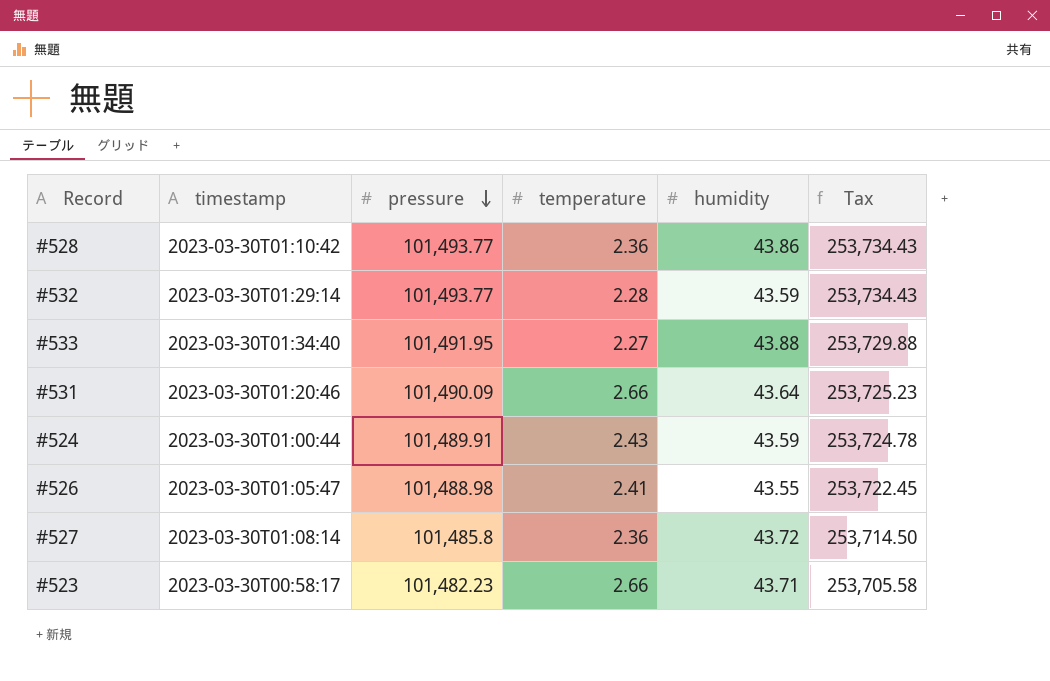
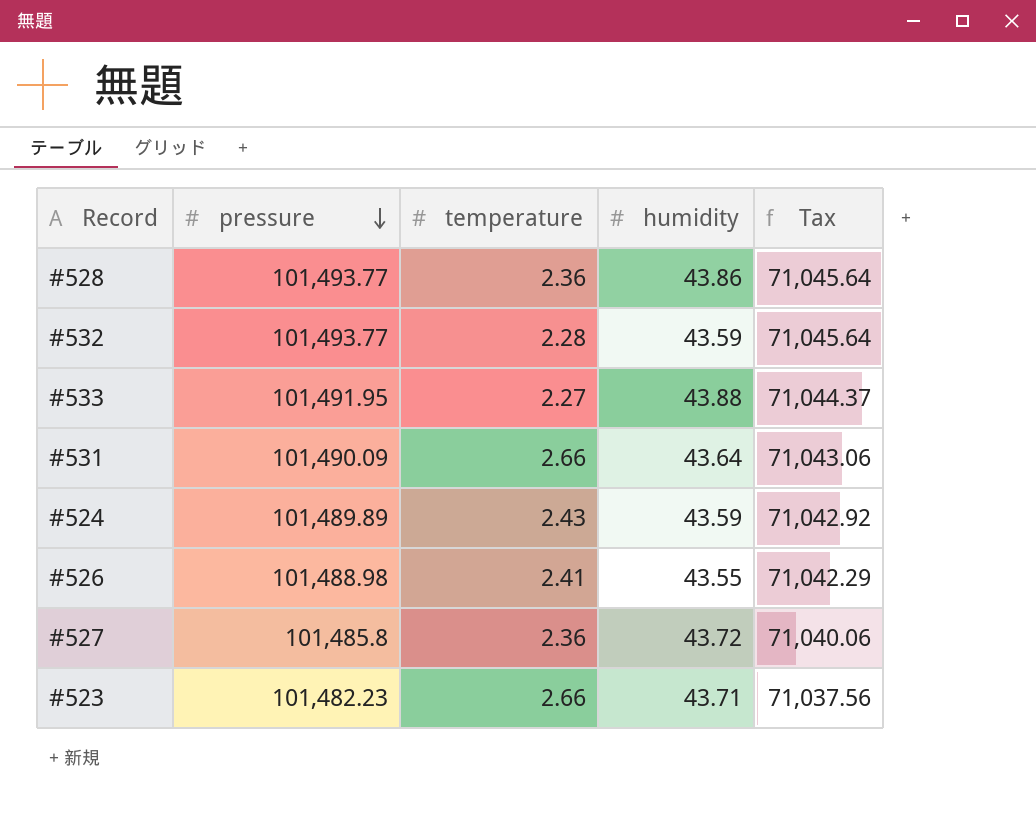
column timestamp | position: 2 -> none
column Tax | formula: [pressure] * 2.5 -> [pressure] * 0.7
#524 | pressure: 101,489.91 -> 101,489.89

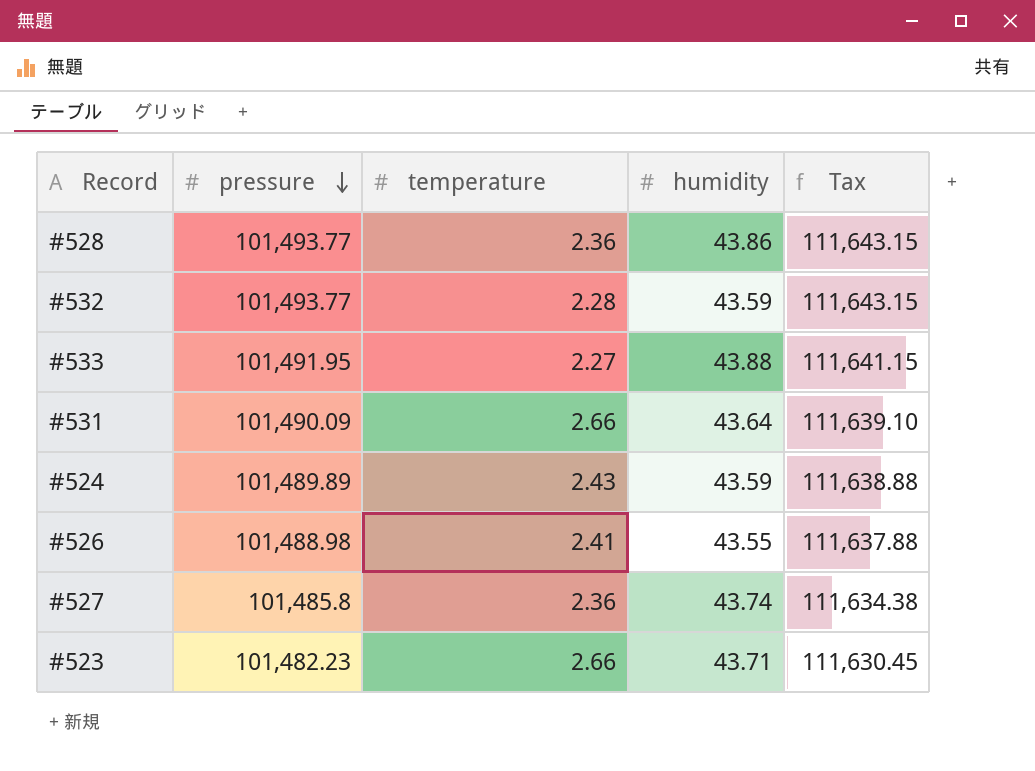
column Tax | formula: [pressure] * 0.7 -> [pressure] * 1.1
#527 | humidity: 43.72 -> 43.74

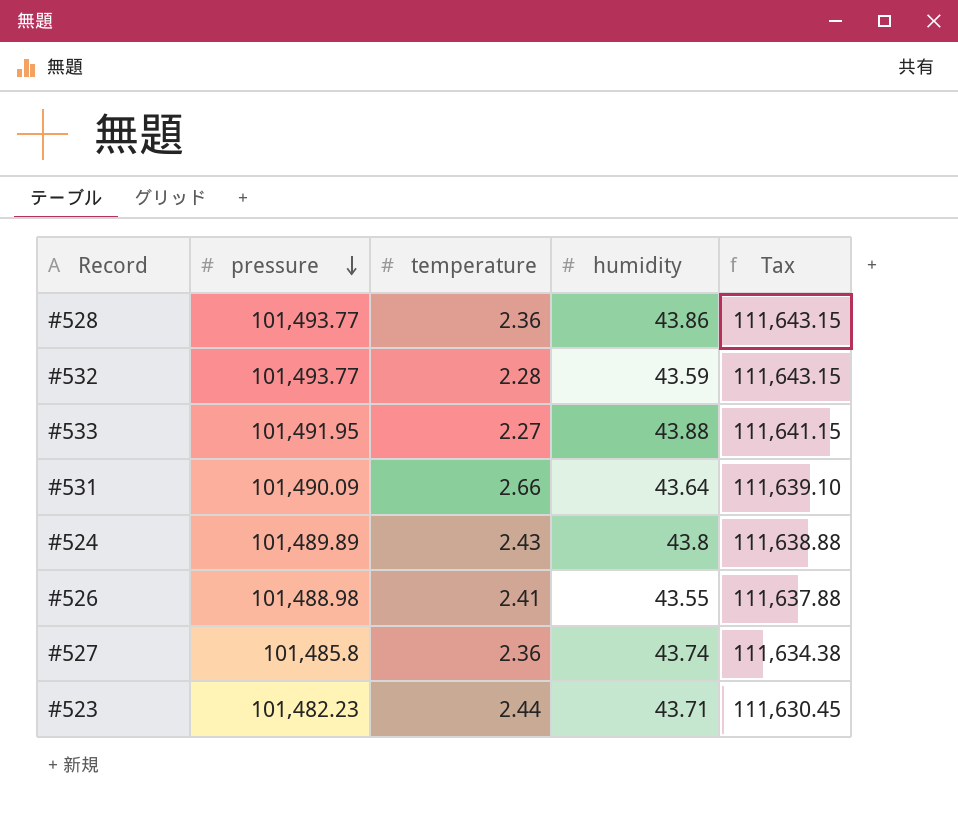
#524 | humidity: 43.59 -> 43.8
#523 | temperature: 2.66 -> 2.44

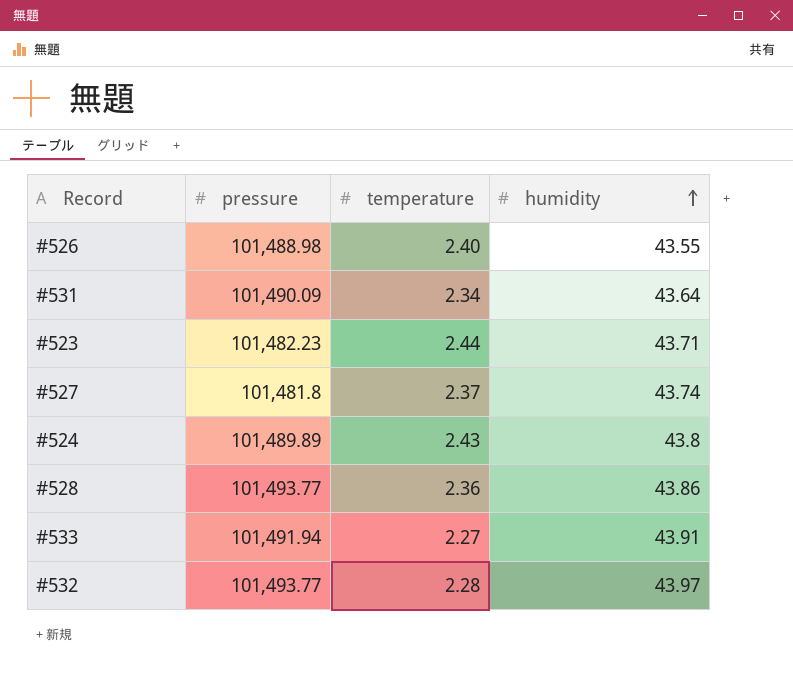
row order: pressure descending -> humidity ascending
column Tax | formula: [pressure] * 1.1 -> none
#526 | temperature: 2.41 -> 2.40
#531 | temperature: 2.66 -> 2.34
#527 | pressure: 101,485.8 -> 101,481.8
#527 | temperature: 2.36 -> 2.37
#533 | pressure: 101,491.95 -> 101,491.94
#533 | humidity: 43.88 -> 43.91
#532 | humidity: 43.59 -> 43.97

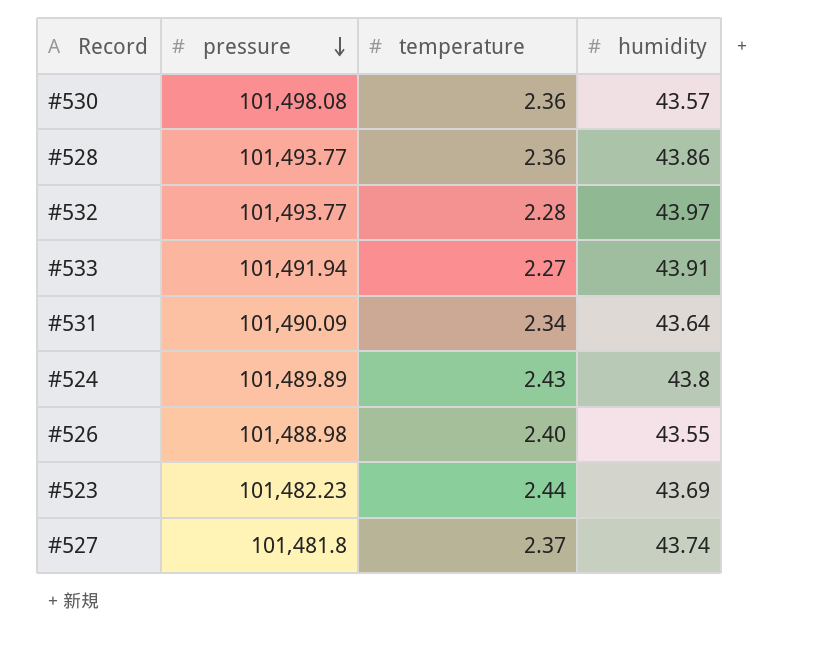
row order: humidity ascending -> pressure descending
row #530: none -> 101,498.08 | 2.36 | 43.57
#523 | humidity: 43.71 -> 43.69

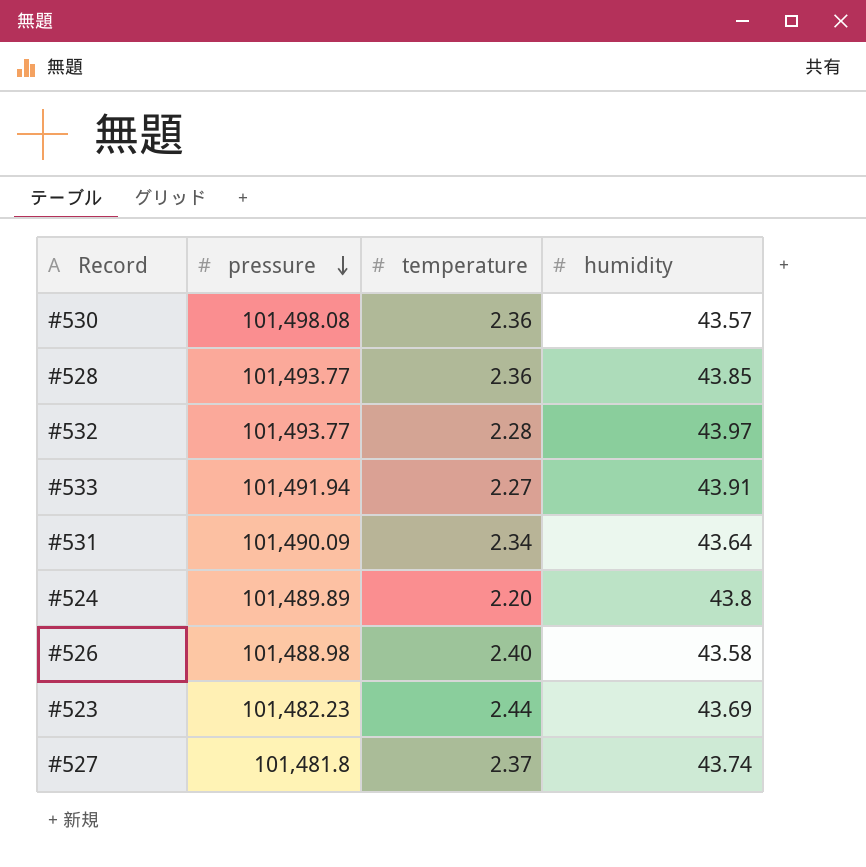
#528 | humidity: 43.86 -> 43.85
#524 | temperature: 2.43 -> 2.20
#526 | humidity: 43.55 -> 43.58

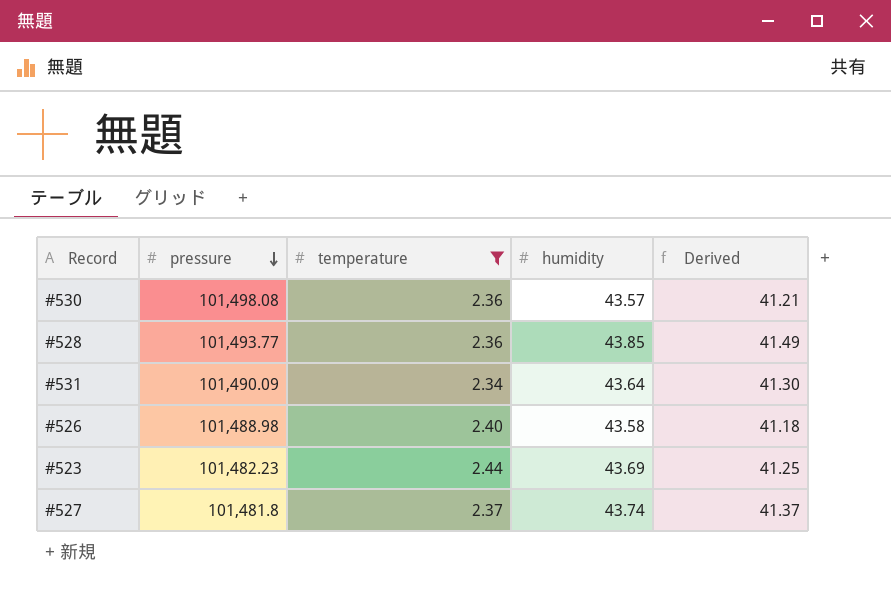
filter: none -> temperature >= 2.34
column Derived | formula: none -> [humidity] - [temperature]

